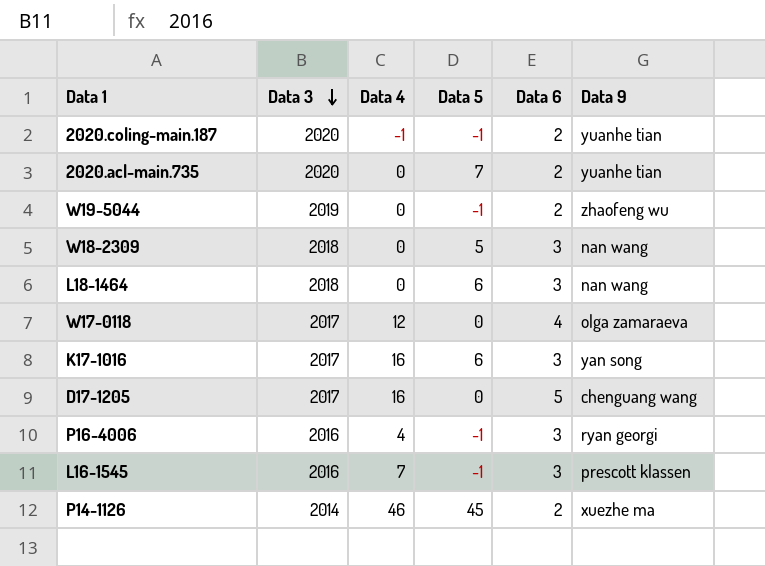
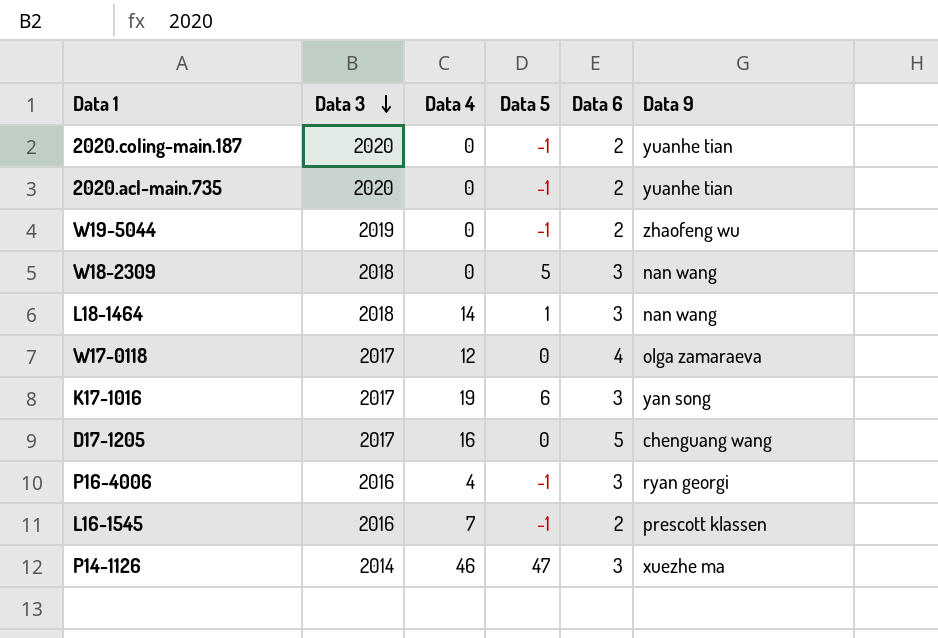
2020.coling-main.187 | Data 4: -1 -> 0
2020.acl-main.735 | Data 5: 7 -> -1
L18-1464 | Data 4: 0 -> 14
L18-1464 | Data 5: 6 -> 1
K17-1016 | Data 4: 16 -> 19
L16-1545 | Data 6: 3 -> 2
P14-1126 | Data 5: 45 -> 47
P14-1126 | Data 6: 2 -> 3

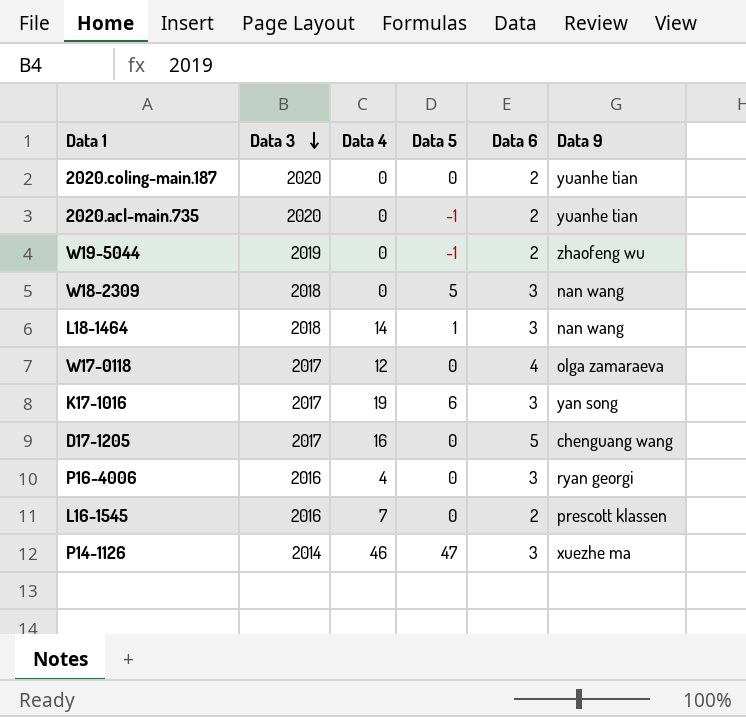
2020.coling-main.187 | Data 5: -1 -> 0
P16-4006 | Data 5: -1 -> 0
L16-1545 | Data 5: -1 -> 0

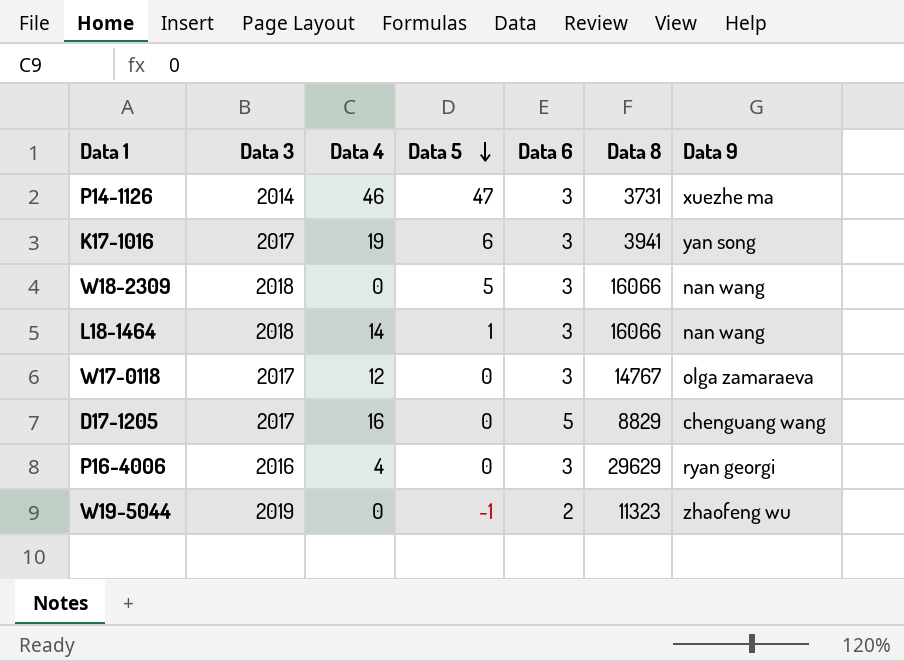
row order: Data 3 descending -> Data 5 descending
column Data 8 | position: none -> 6
row 2020.coling-main.187: 2020 | 0 | 0 | 2 | yuanhe tian -> none
row 2020.acl-main.735: 2020 | 0 | -1 | 2 | yuanhe tian -> none
row L16-1545: 2016 | 7 | 0 | 2 | prescott klassen -> none
W17-0118 | Data 6: 4 -> 3

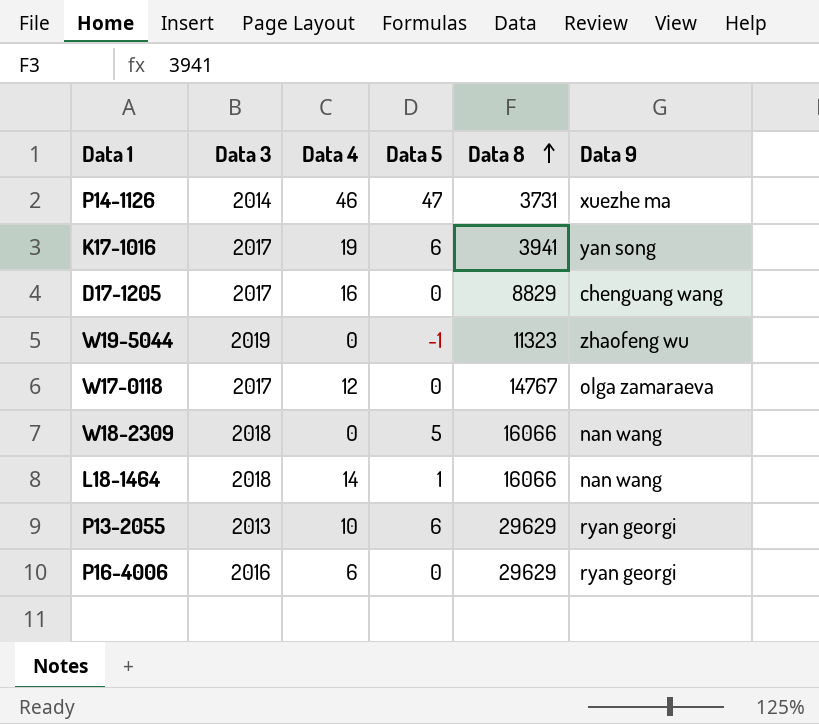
row order: Data 5 descending -> Data 8 ascending
column Data 6 | position: 5 -> none
row P13-2055: none -> 2013 | 10 | 6 | 29629 | ryan georgi
P16-4006 | Data 4: 4 -> 6

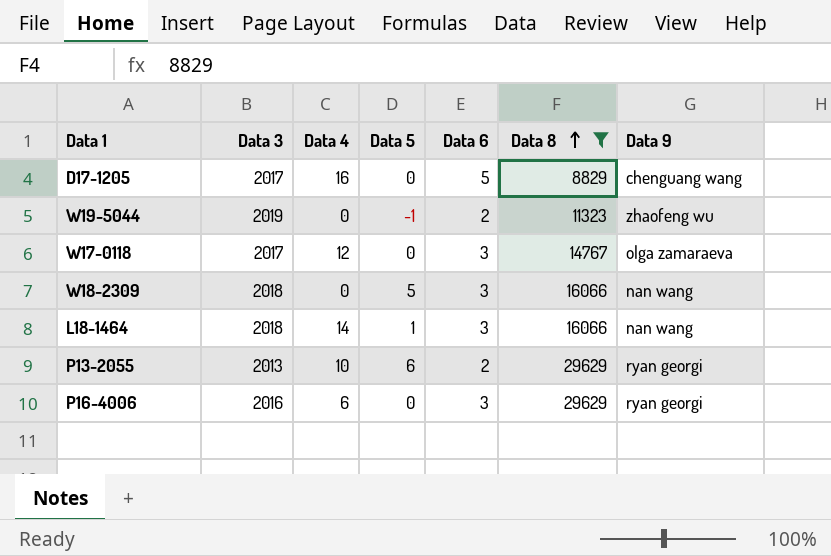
filter: none -> Data 8 >= 8829
column Data 6 | position: none -> 5

